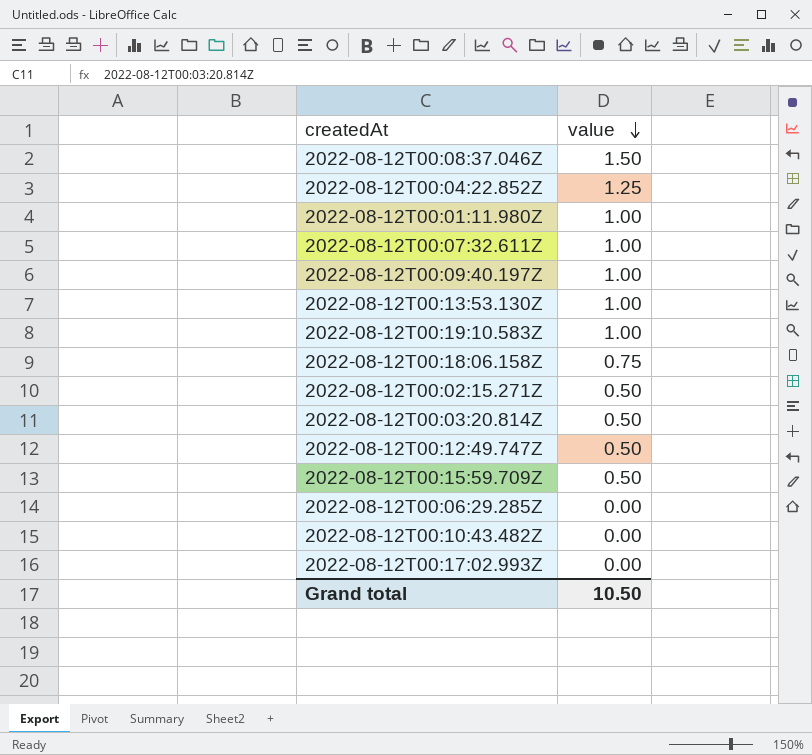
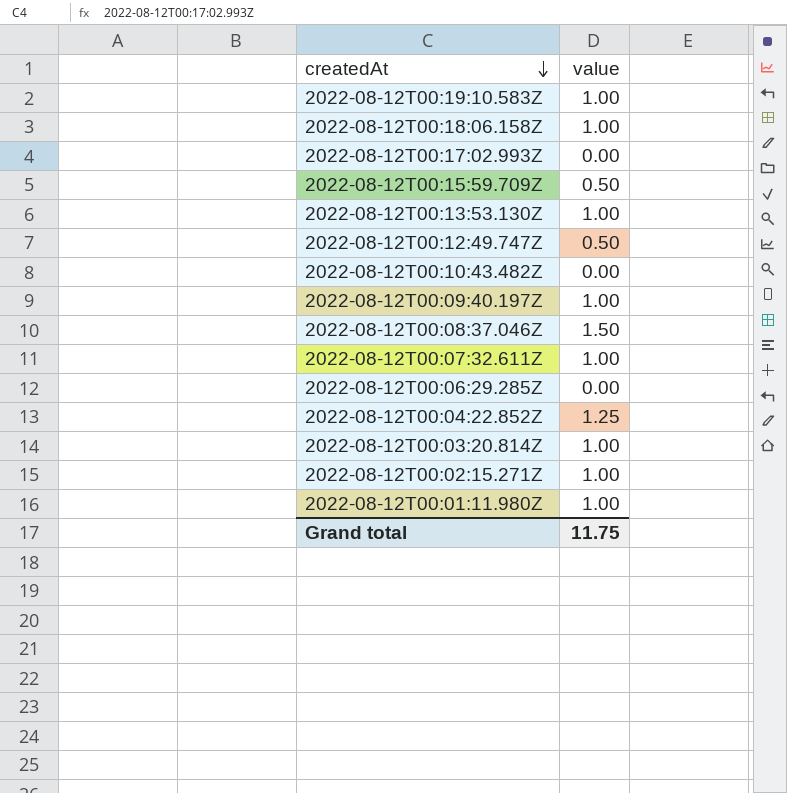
row order: value descending -> createdAt descending
2022-08-12T00:18:06.158Z | value: 0.75 -> 1.00
2022-08-12T00:03:20.814Z | value: 0.50 -> 1.00
2022-08-12T00:02:15.271Z | value: 0.50 -> 1.00
Grand total | value: 10.50 -> 11.75

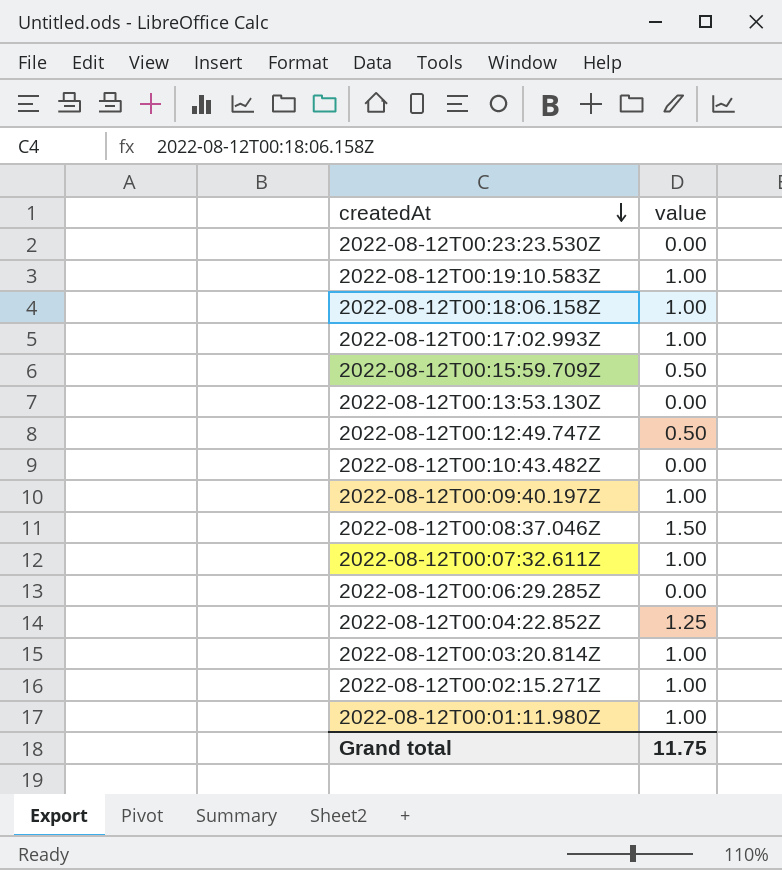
row 2022-08-12T00:23:23.530Z: none -> 0.00
2022-08-12T00:17:02.993Z | value: 0.00 -> 1.00
2022-08-12T00:13:53.130Z | value: 1.00 -> 0.00

